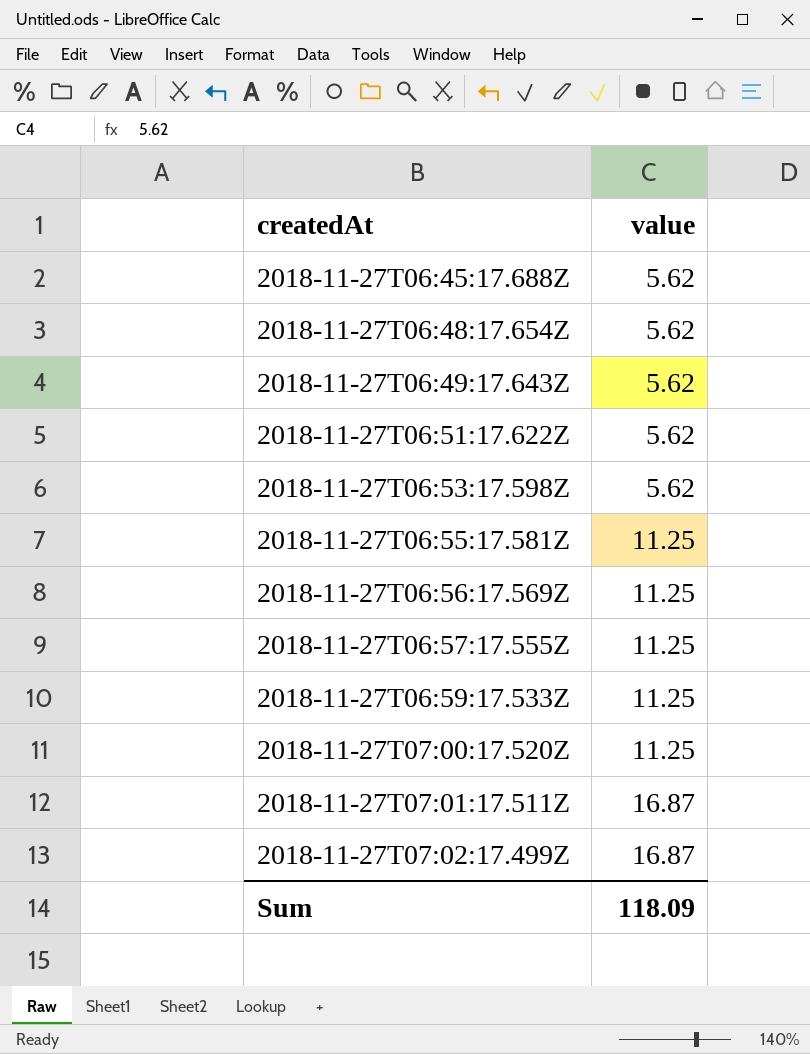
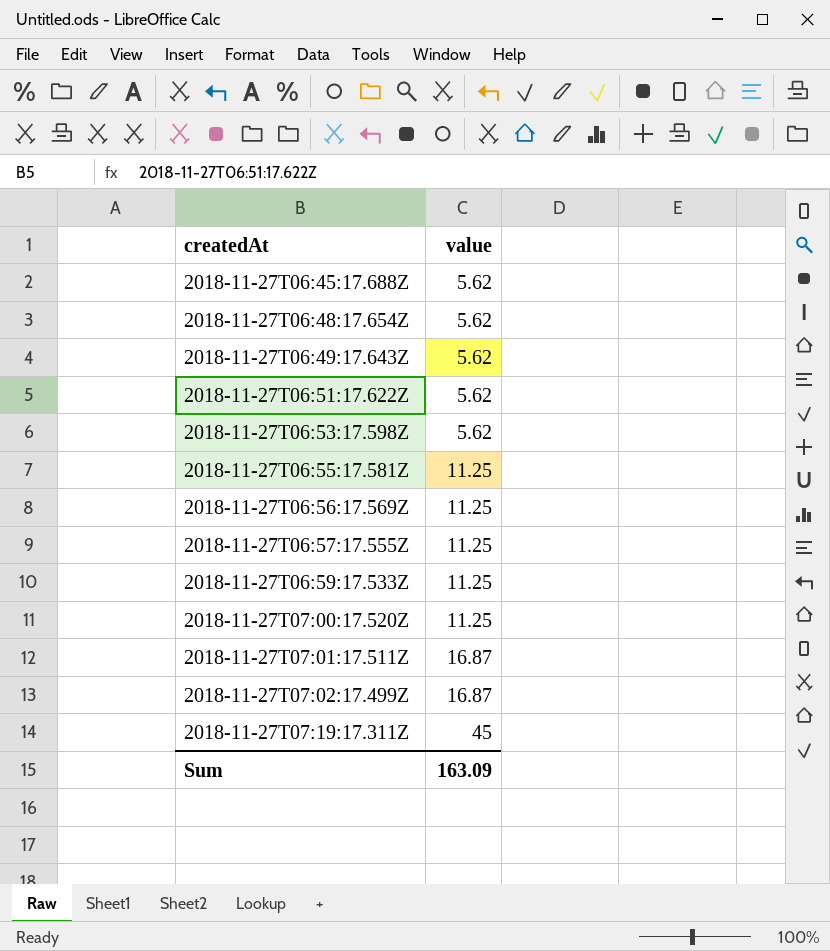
row 2018-11-27T07:19:17.311Z: none -> 45
Sum | value: 118.09 -> 163.09

